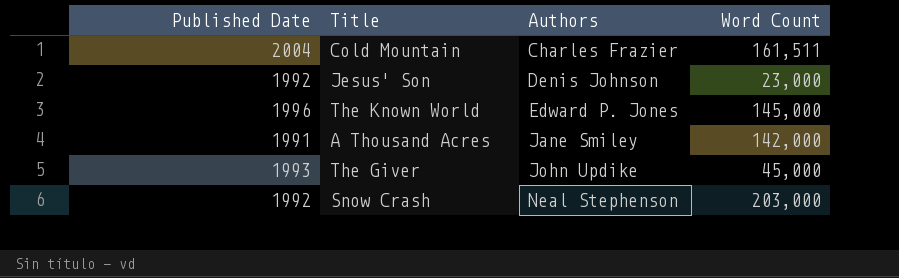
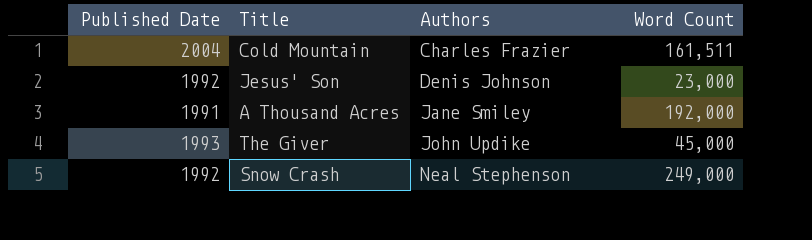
row The Known World: 1996 | Edward P. Jones | 145,000 -> none
A Thousand Acres | Word Count: 142,000 -> 192,000
Snow Crash | Word Count: 203,000 -> 249,000

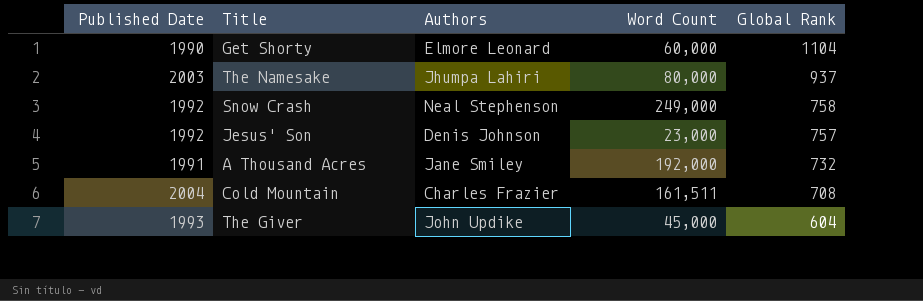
row order: Authors ascending -> Global Rank descending
column Global Rank | position: none -> 5
row Get Shorty: none -> 1990 | Elmore Leonard | 60,000 | 1104
row The Namesake: none -> 2003 | Jhumpa Lahiri | 80,000 | 937

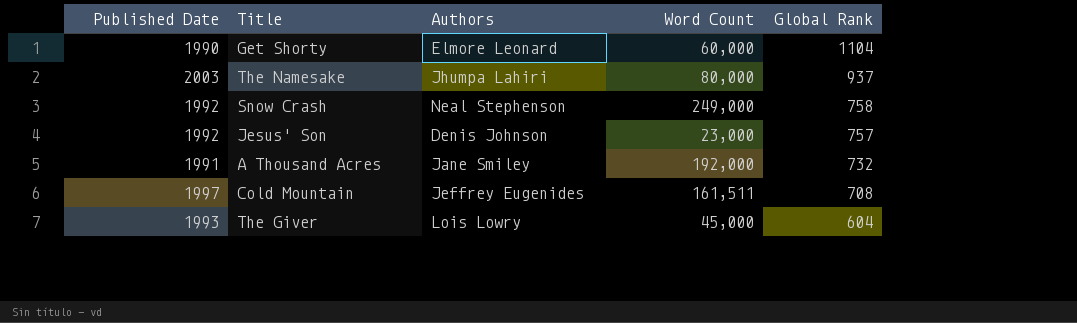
Cold Mountain | Published Date: 2004 -> 1997
Cold Mountain | Authors: Charles Frazier -> Jeffrey Eugenides
The Giver | Authors: John Updike -> Lois Lowry

